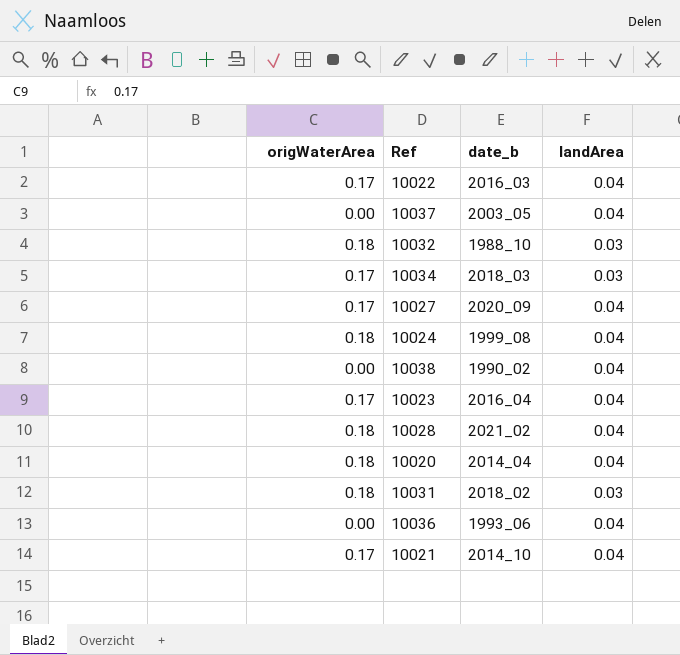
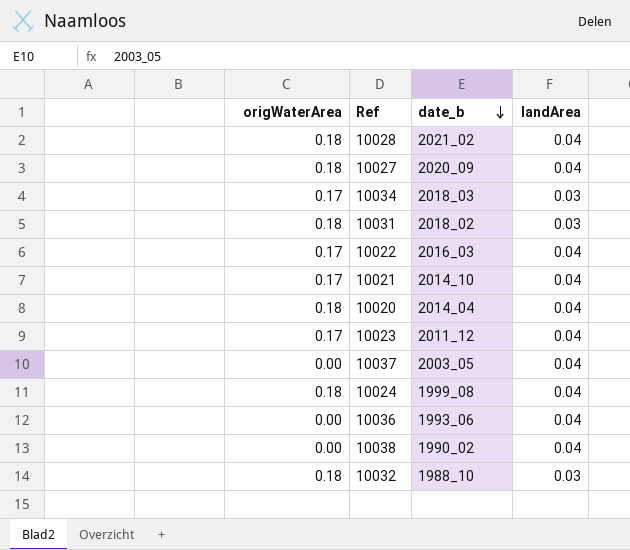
row order: none -> date_b descending
10027 | origWaterArea: 0.17 -> 0.18
10023 | date_b: 2016_04 -> 2011_12

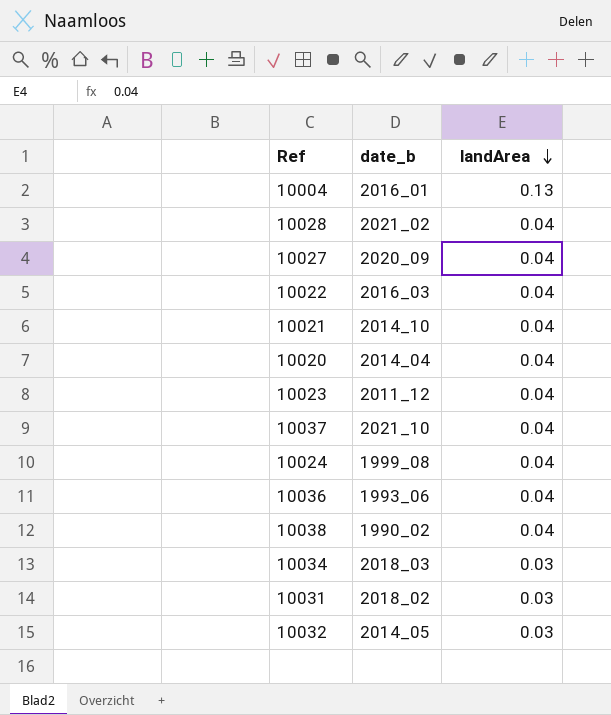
row order: date_b descending -> landArea descending
column origWaterArea | position: 1 -> none
row 10004: none -> 2016_01 | 0.13
10037 | date_b: 2003_05 -> 2021_10
10032 | date_b: 1988_10 -> 2014_05

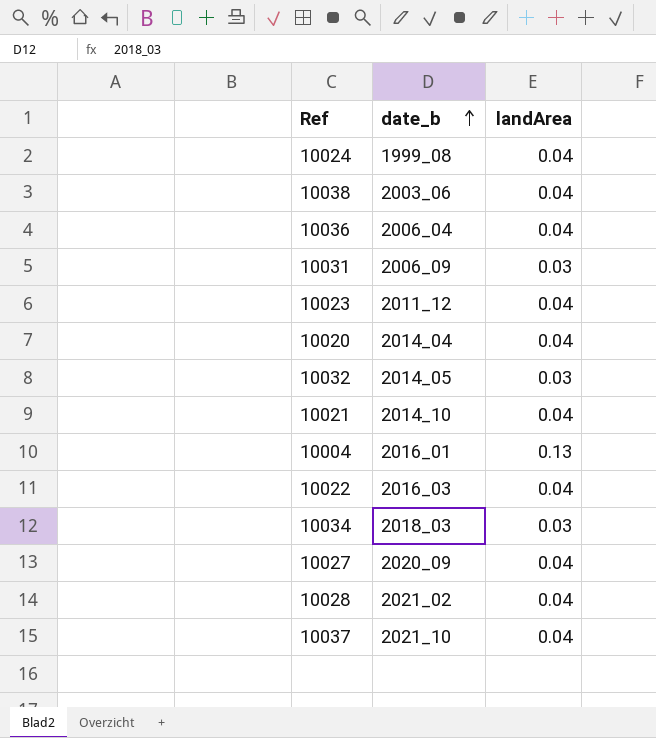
row order: landArea descending -> date_b ascending
10038 | date_b: 1990_02 -> 2003_06
10036 | date_b: 1993_06 -> 2006_04
10031 | date_b: 2018_02 -> 2006_09

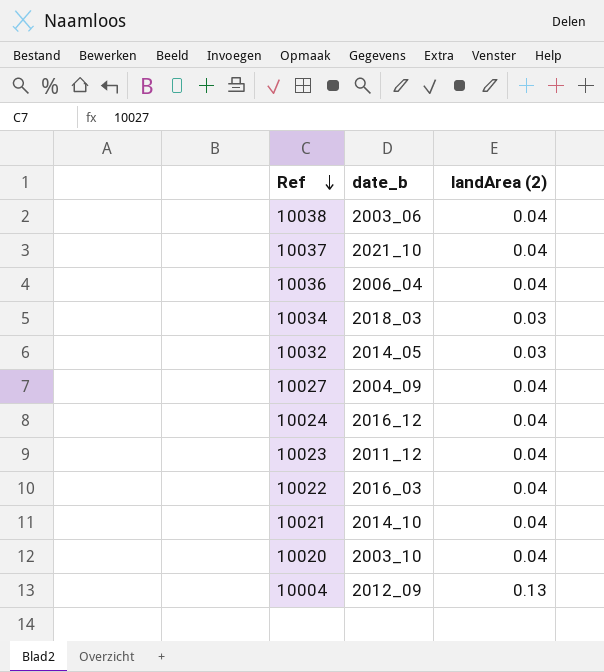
row order: date_b ascending -> Ref descending
column name: landArea -> landArea (2)
row 10031: 2006_09 | 0.03 -> none
row 10028: 2021_02 | 0.04 -> none
10027 | date_b: 2020_09 -> 2004_09
10024 | date_b: 1999_08 -> 2016_12
10020 | date_b: 2014_04 -> 2003_10
10004 | date_b: 2016_01 -> 2012_09

